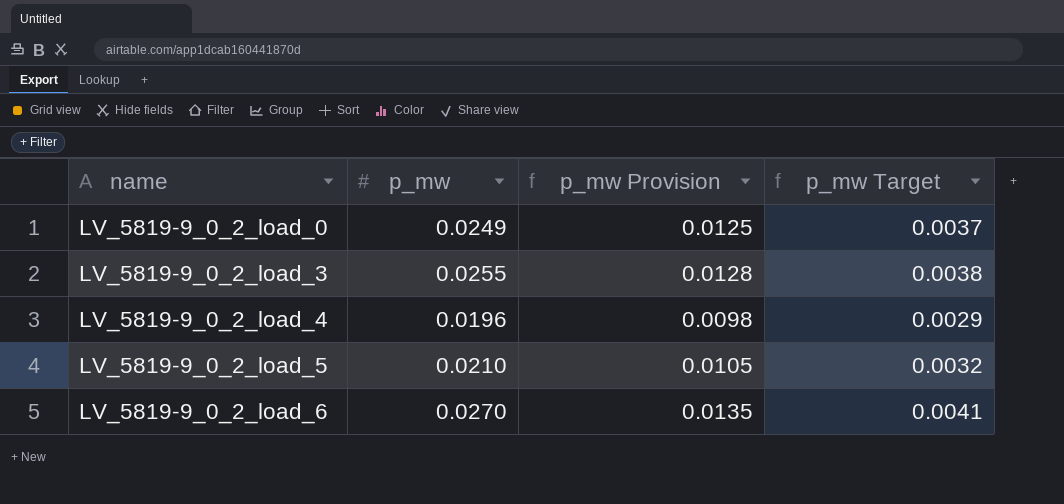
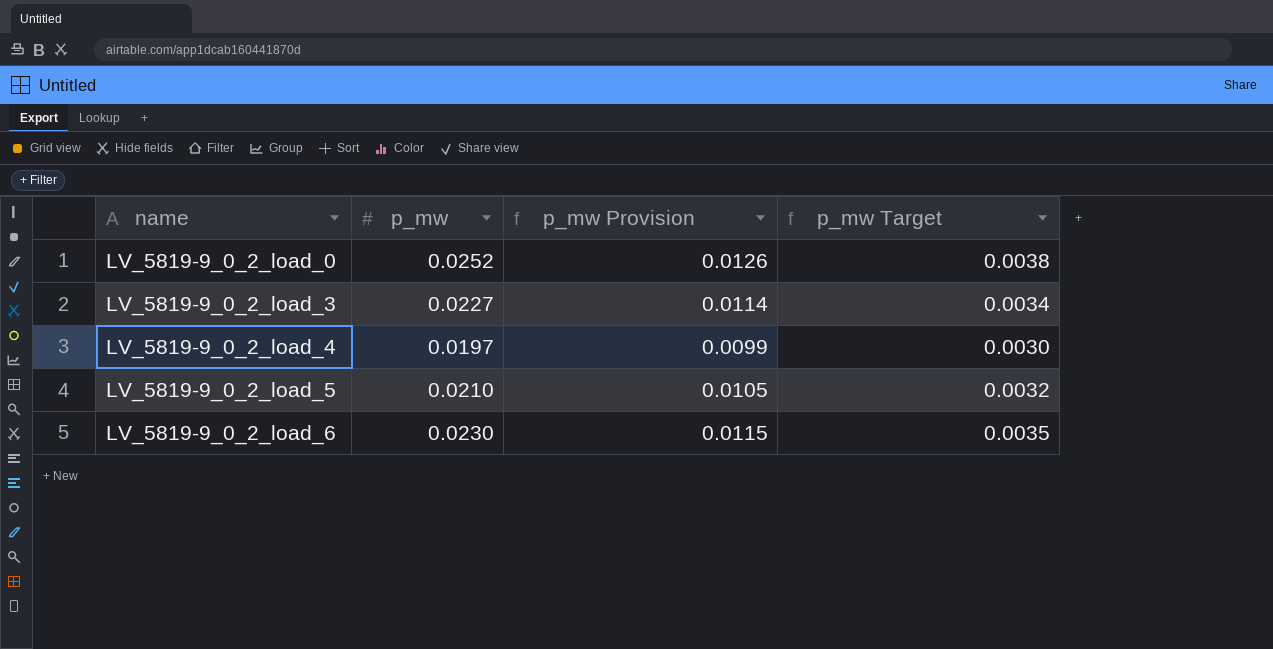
LV_5819-9_0_2_load_0 | p_mw: 0.0249 -> 0.0252
LV_5819-9_0_2_load_0 | p_mw Provision: 0.0125 -> 0.0126
LV_5819-9_0_2_load_0 | p_mw Target: 0.0037 -> 0.0038
LV_5819-9_0_2_load_3 | p_mw: 0.0255 -> 0.0227
LV_5819-9_0_2_load_3 | p_mw Provision: 0.0128 -> 0.0114
LV_5819-9_0_2_load_3 | p_mw Target: 0.0038 -> 0.0034
LV_5819-9_0_2_load_4 | p_mw: 0.0196 -> 0.0197
LV_5819-9_0_2_load_4 | p_mw Provision: 0.0098 -> 0.0099
LV_5819-9_0_2_load_4 | p_mw Target: 0.0029 -> 0.0030
LV_5819-9_0_2_load_6 | p_mw: 0.0270 -> 0.0230
LV_5819-9_0_2_load_6 | p_mw Provision: 0.0135 -> 0.0115
LV_5819-9_0_2_load_6 | p_mw Target: 0.0041 -> 0.0035

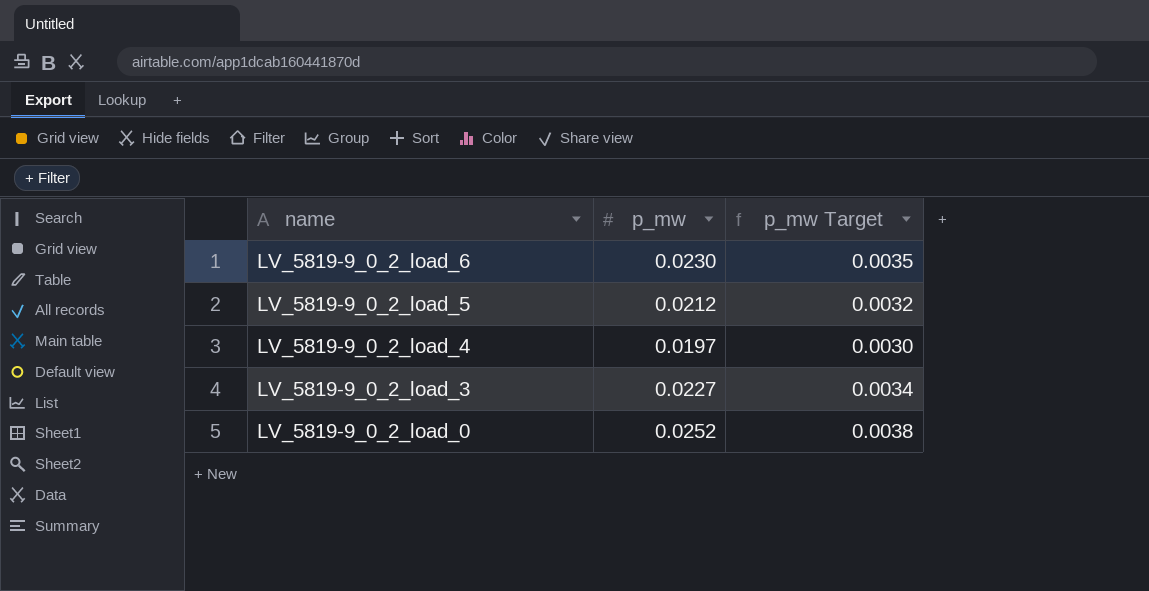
row order: name ascending -> name descending
column p_mw Provision | formula: [p_mw] * 0.5 -> none
LV_5819-9_0_2_load_5 | p_mw: 0.0210 -> 0.0212

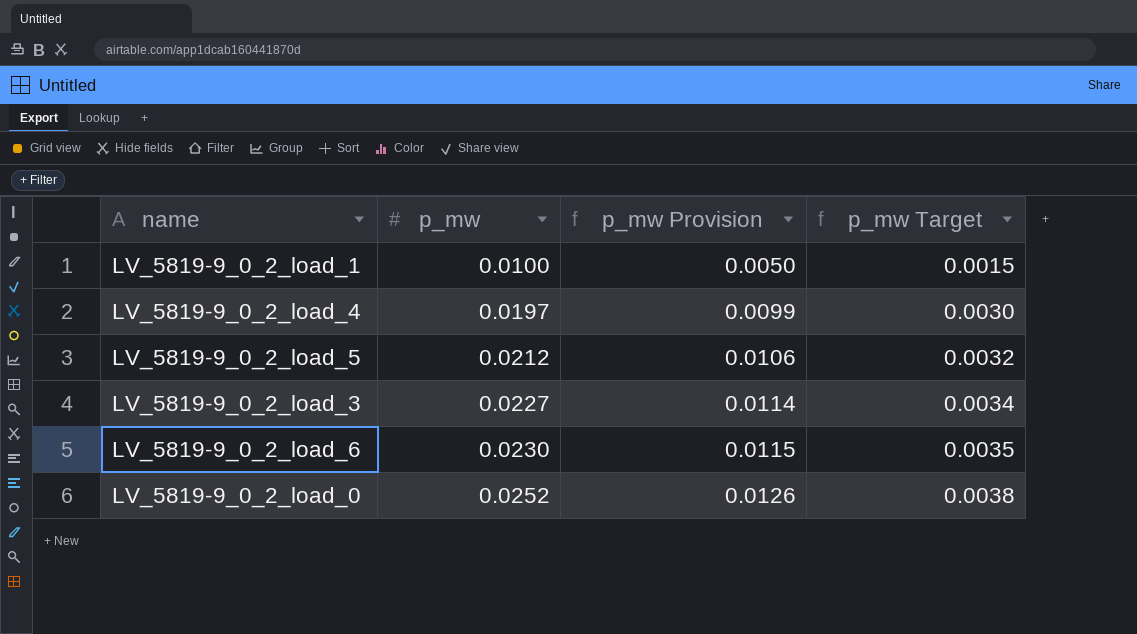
row order: name descending -> p_mw ascending
column p_mw Provision | formula: none -> [p_mw] * 0.5
row LV_5819-9_0_2_load_1: none -> 0.0100 | 0.0050 | 0.0015

